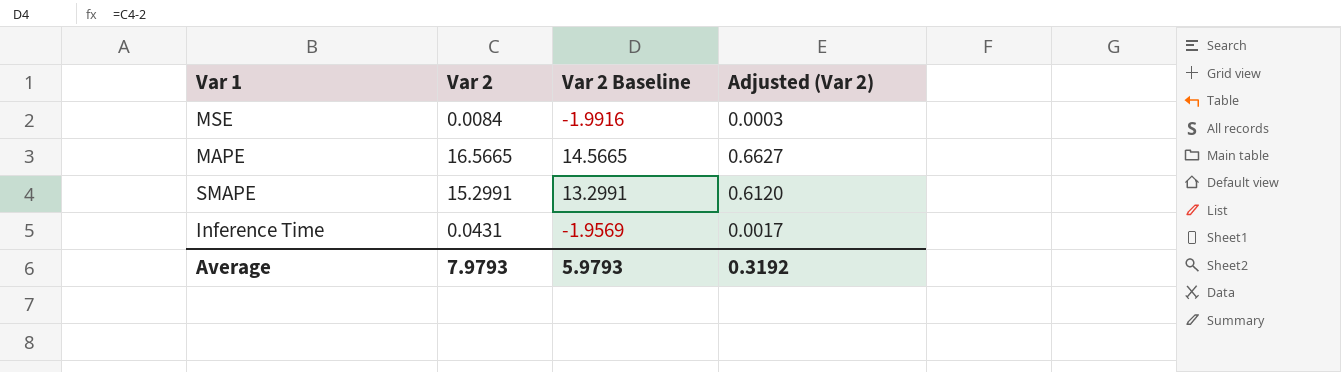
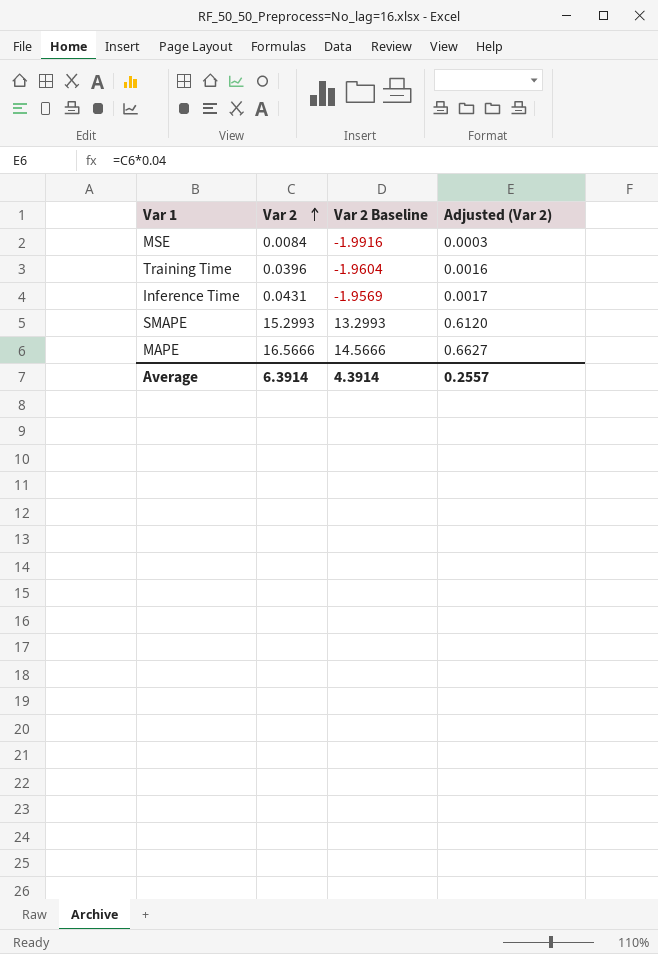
row order: none -> Var 2 ascending
row Training Time: none -> 0.0396 | -1.9604 | 0.0016
SMAPE | Var 2: 15.2991 -> 15.2993
SMAPE | Var 2 Baseline: 13.2991 -> 13.2993
MAPE | Var 2: 16.5665 -> 16.5666
MAPE | Var 2 Baseline: 14.5665 -> 14.5666
Average | Var 2: 7.9793 -> 6.3914
Average | Var 2 Baseline: 5.9793 -> 4.3914
Average | Adjusted (Var 2): 0.3192 -> 0.2557

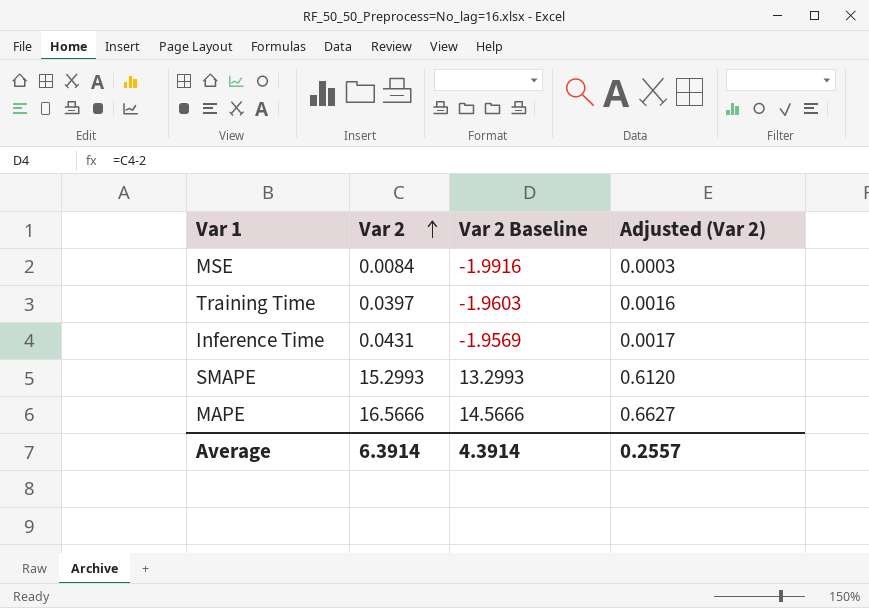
Training Time | Var 2: 0.0396 -> 0.0397
Training Time | Var 2 Baseline: -1.9604 -> -1.9603

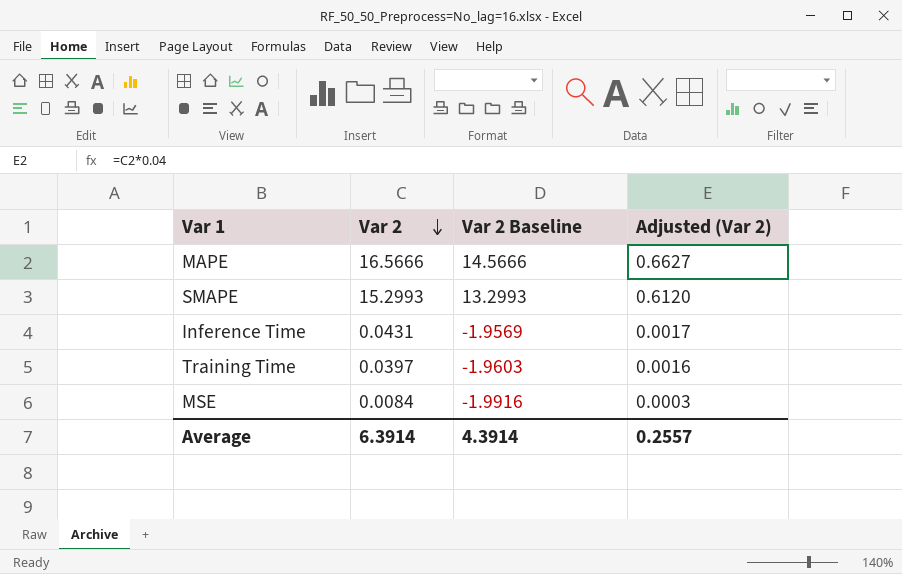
row order: Var 2 ascending -> Var 2 descending

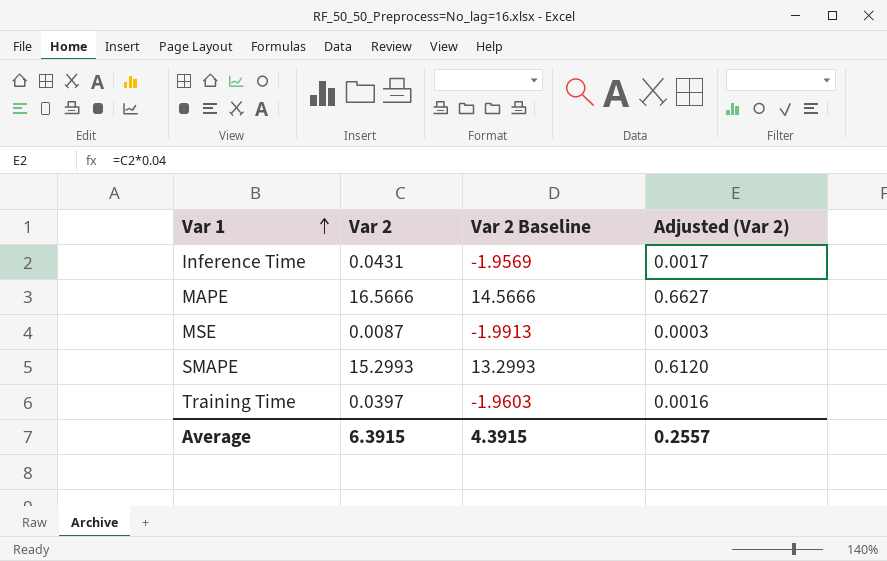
row order: Var 2 descending -> Var 1 ascending
MSE | Var 2: 0.0084 -> 0.0087
MSE | Var 2 Baseline: -1.9916 -> -1.9913
Average | Var 2: 6.3914 -> 6.3915
Average | Var 2 Baseline: 4.3914 -> 4.3915

